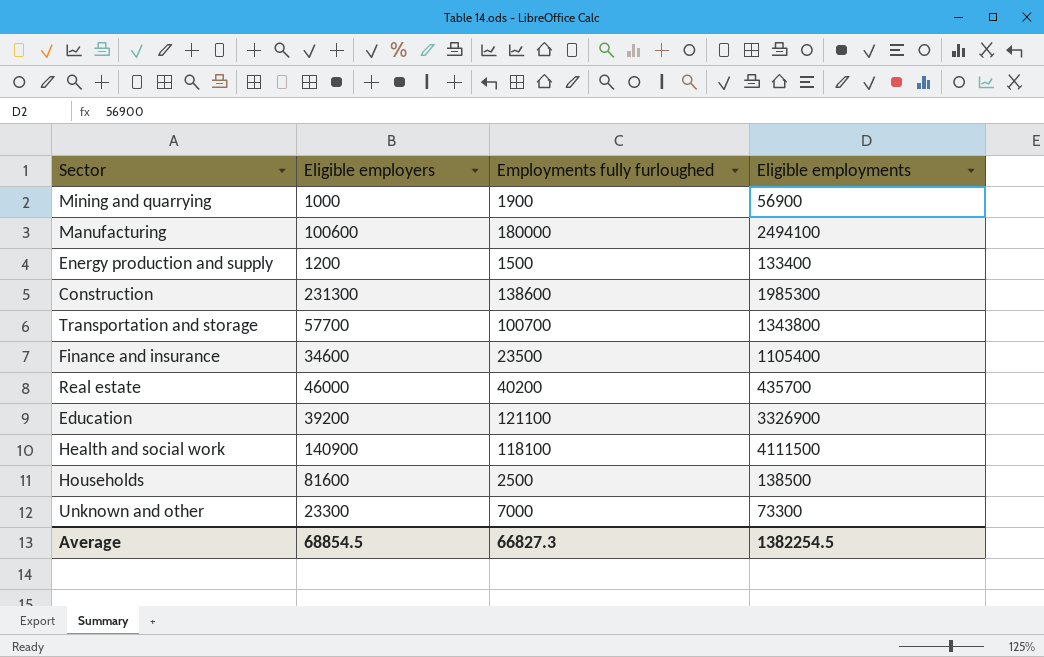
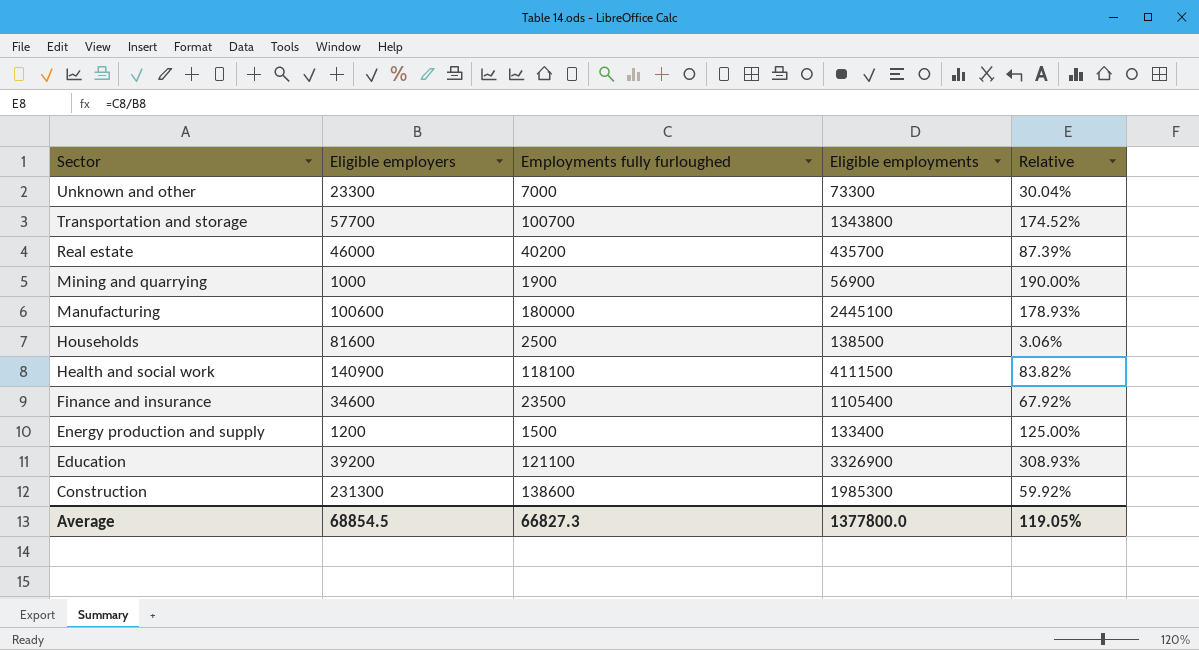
row order: none -> Sector descending
column Relative | formula: none -> [Employments fully furloughed] / [Eligible employers]
Manufacturing | Eligible employments: 2494100 -> 2445100
Average | Eligible employments: 1382254.5 -> 1377800.0

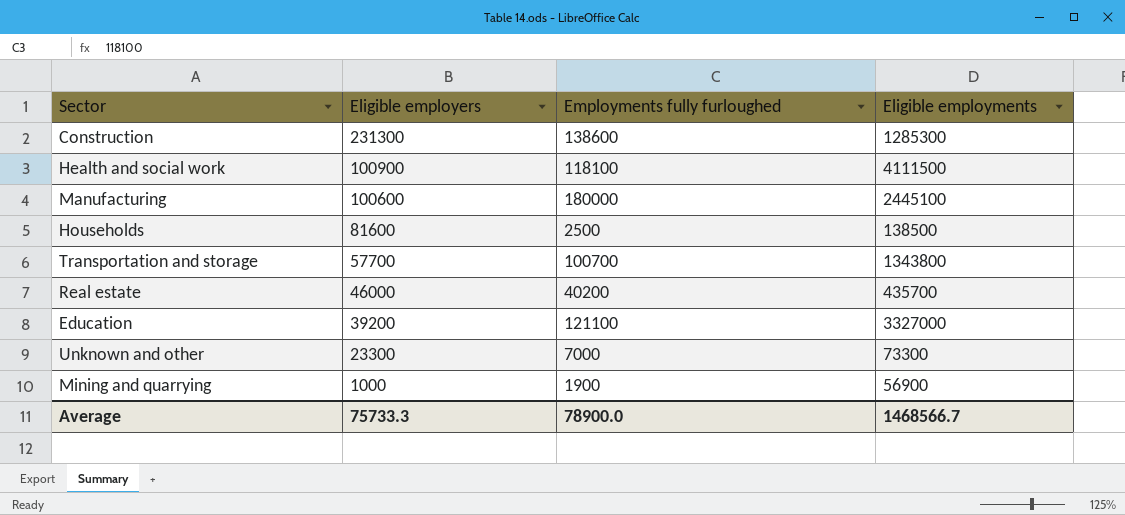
row order: Sector descending -> Eligible employers descending
column Relative | formula: [Employments fully furloughed] / [Eligible employers] -> none
row Finance and insurance: 34600 | 23500 | 1105400 | 67.92% -> none
row Energy production and supply: 1200 | 1500 | 133400 | 125.00% -> none
Construction | Eligible employments: 1985300 -> 1285300
Health and social work | Eligible employers: 140900 -> 100900
Education | Eligible employments: 3326900 -> 3327000
Average | Eligible employers: 68854.5 -> 75733.3
Average | Employments fully furloughed: 66827.3 -> 78900.0
Average | Eligible employments: 1377800.0 -> 1468566.7

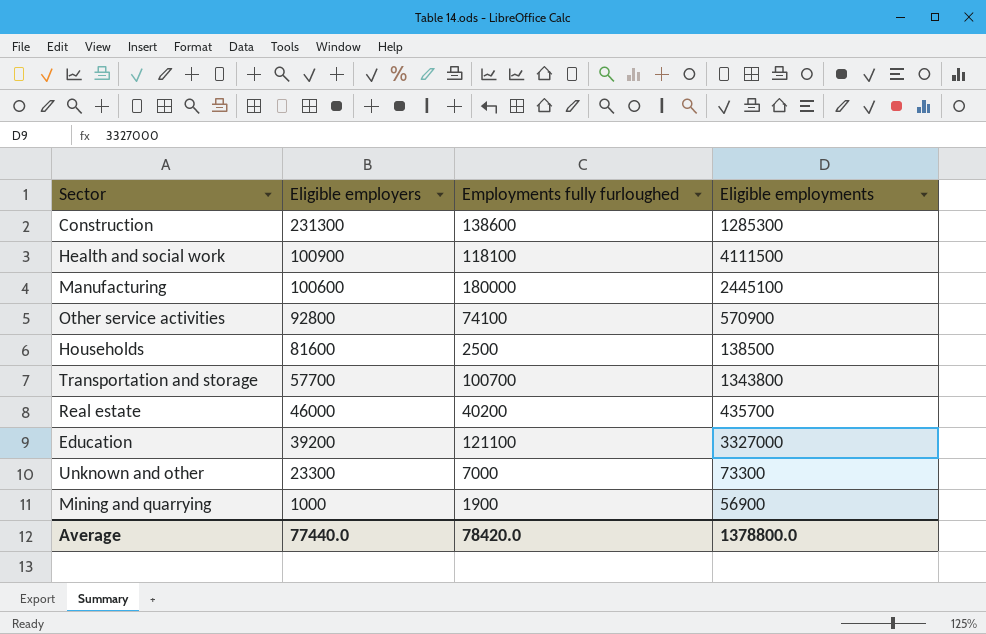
row Other service activities: none -> 92800 | 74100 | 570900
Average | Eligible employers: 75733.3 -> 77440.0
Average | Employments fully furloughed: 78900.0 -> 78420.0
Average | Eligible employments: 1468566.7 -> 1378800.0

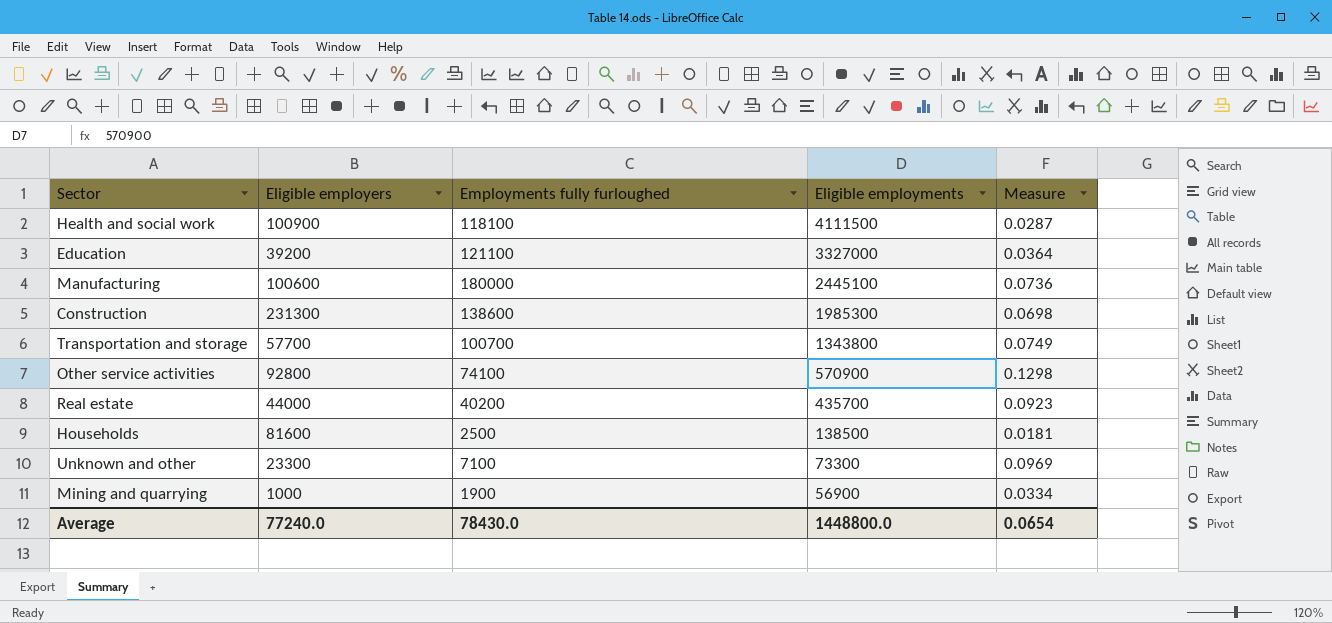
row order: Eligible employers descending -> Eligible employments descending
column Measure | formula: none -> [Employments fully furloughed] / [Eligible employments]
Construction | Eligible employments: 1285300 -> 1985300
Real estate | Eligible employers: 46000 -> 44000
Unknown and other | Employments fully furloughed: 7000 -> 7100
Average | Eligible employers: 77440.0 -> 77240.0
Average | Employments fully furloughed: 78420.0 -> 78430.0
Average | Eligible employments: 1378800.0 -> 1448800.0

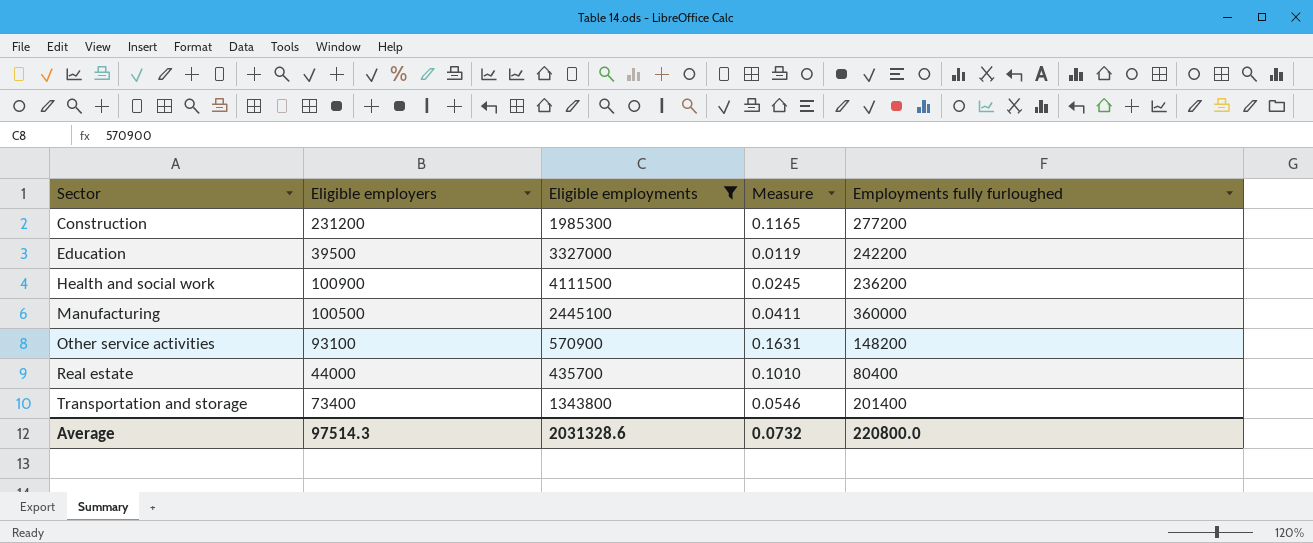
filter: none -> Eligible employments >= 435700
row order: Eligible employments descending -> Sector ascending
column Measure | formula: [Employments fully furloughed] / [Eligible employments] -> [Eligible employers] / [Eligible employments]
column Employments fully furloughed | position: 3 -> 5
Construction | Eligible employers: 231300 -> 231200
Construction | Employments fully furloughed: 138600 -> 277200
Education | Eligible employers: 39200 -> 39500
Education | Employments fully furloughed: 121100 -> 242200
Health and social work | Employments fully furloughed: 118100 -> 236200
Manufacturing | Eligible employers: 100600 -> 100500
Manufacturing | Employments fully furloughed: 180000 -> 360000
Other service activities | Eligible employers: 92800 -> 93100
Other service activities | Employments fully furloughed: 74100 -> 148200
Real estate | Employments fully furloughed: 40200 -> 80400
Transportation and storage | Eligible employers: 57700 -> 73400
Transportation and storage | Employments fully furloughed: 100700 -> 201400
Average | Eligible employers: 77240.0 -> 97514.3
Average | Eligible employments: 1448800.0 -> 2031328.6
Average | Measure: 0.0654 -> 0.0732
Average | Employments fully furloughed: 78430.0 -> 220800.0

